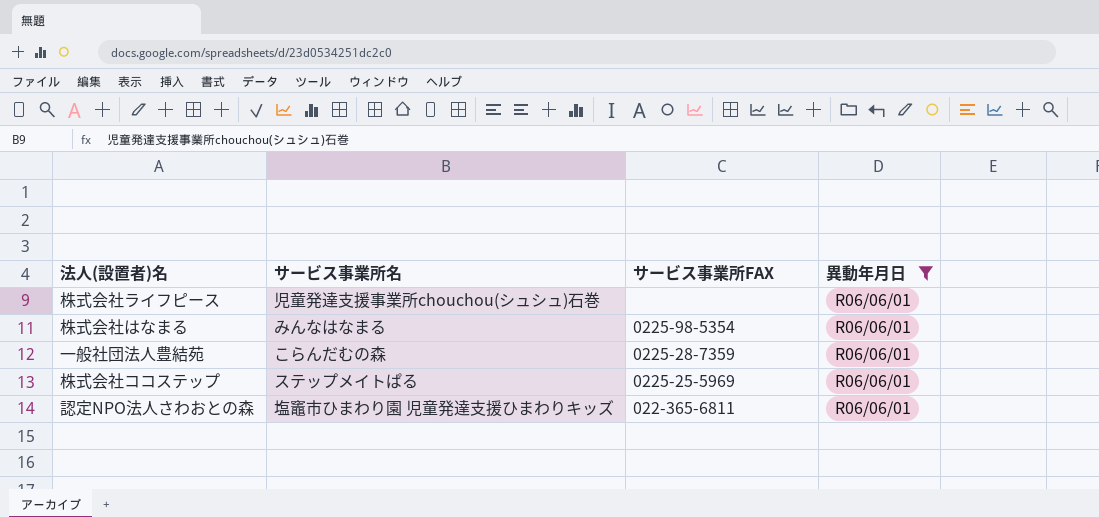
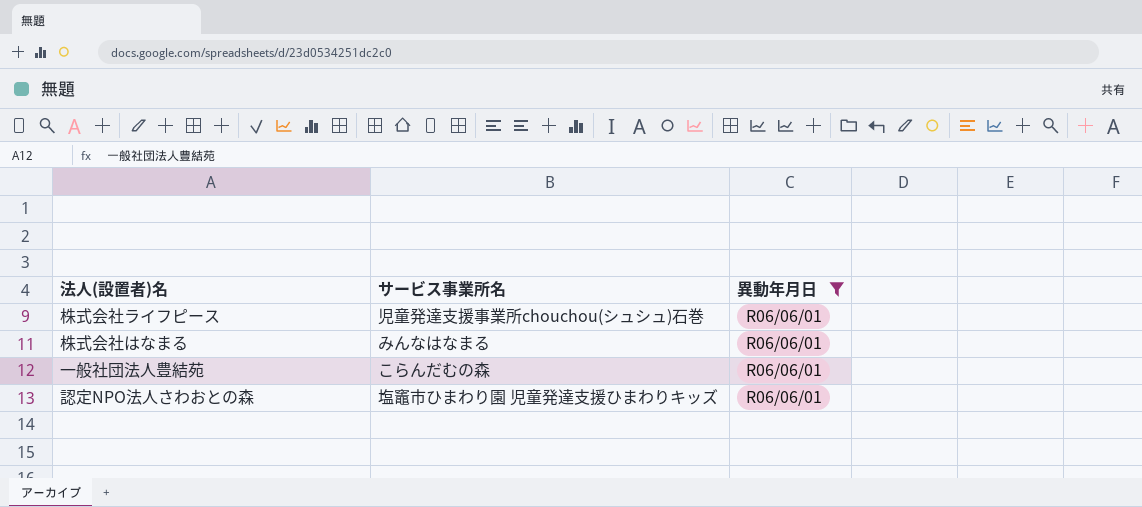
column サービス事業所FAX | position: 3 -> none
row 株式会社ココステップ: ステップメイトぱる | 0225-25-5969 | R06/06/01 -> none

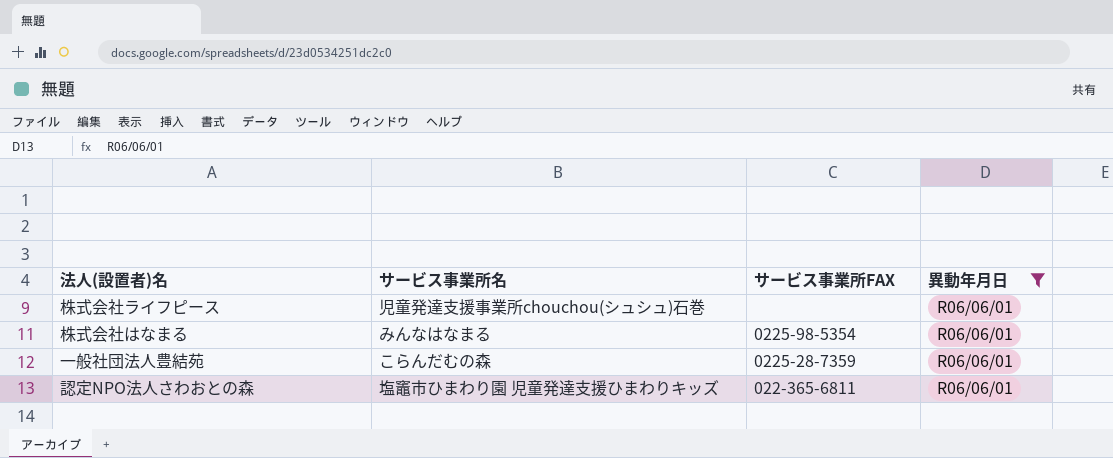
column サービス事業所FAX | position: none -> 3

